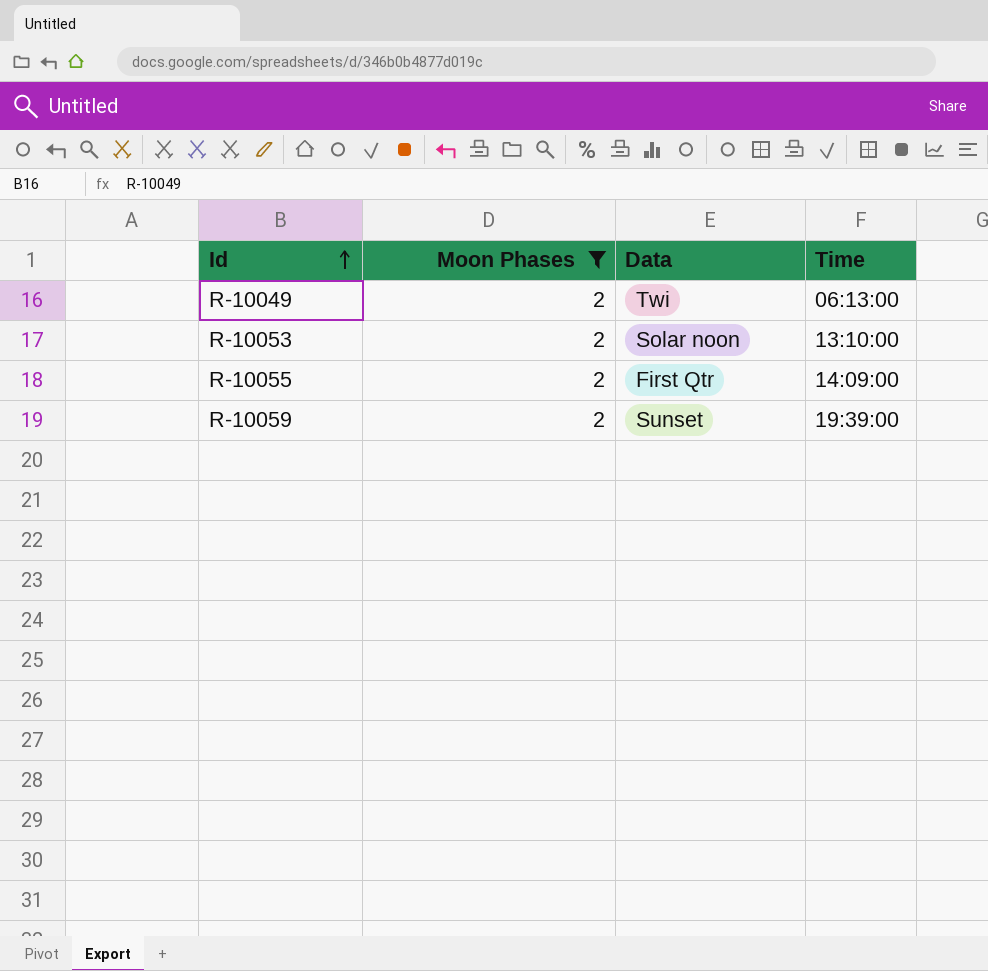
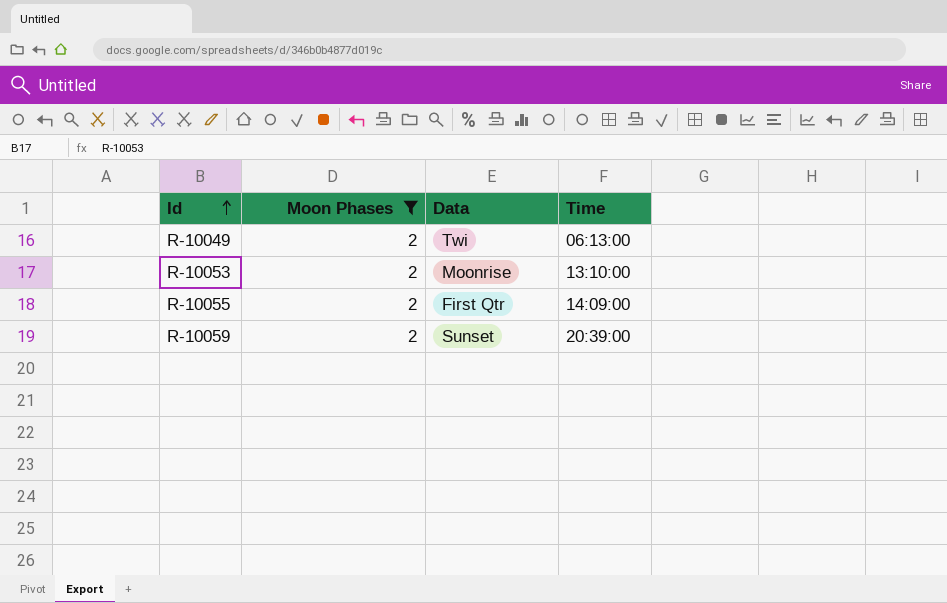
R-10053 | Data: Solar noon -> Moonrise
R-10059 | Time: 19:39:00 -> 20:39:00

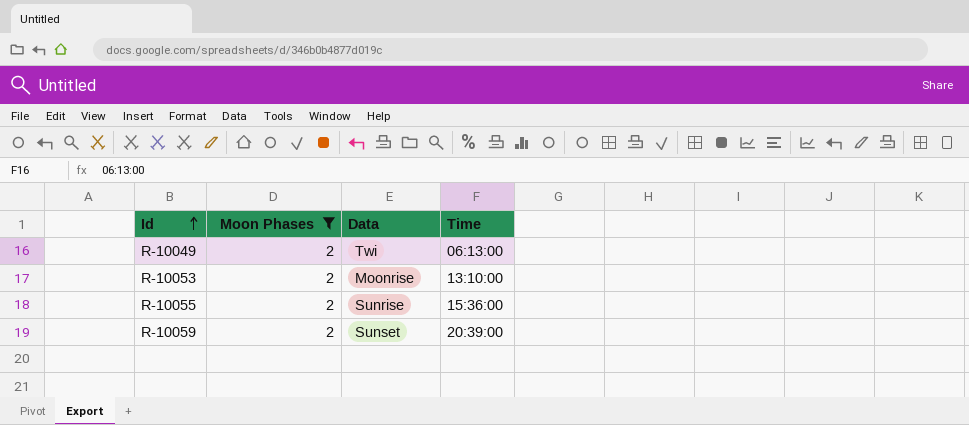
R-10055 | Data: First Qtr -> Sunrise
R-10055 | Time: 14:09:00 -> 15:36:00

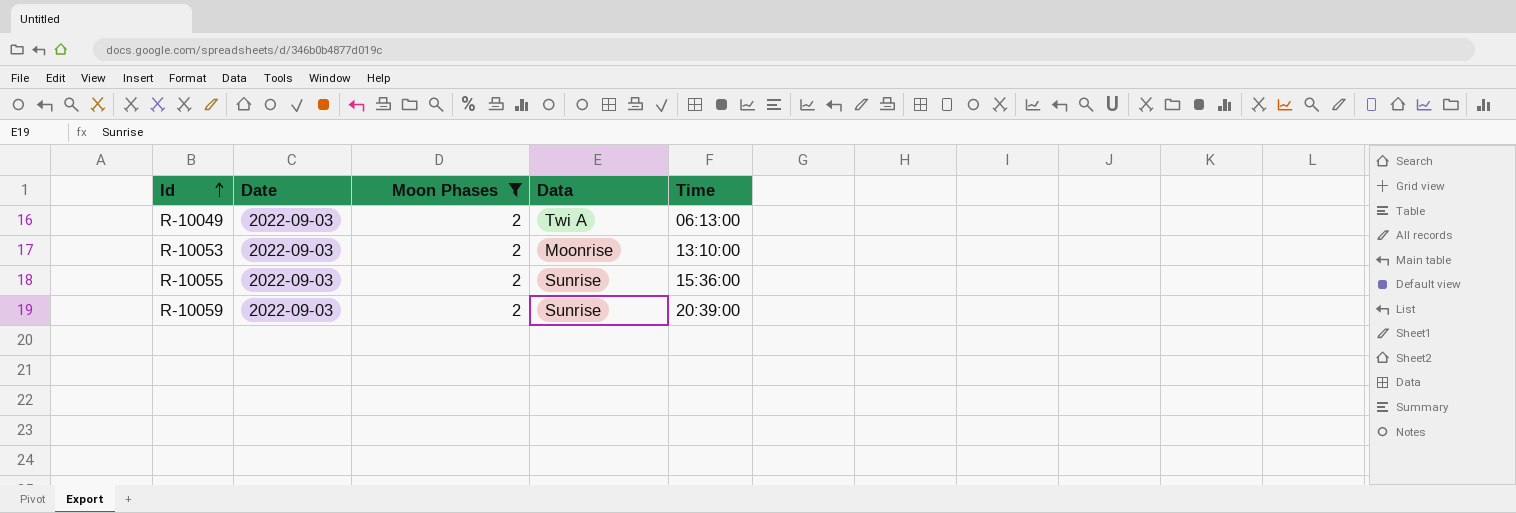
column Date | position: none -> 2
R-10049 | Data: Twi -> Twi A
R-10059 | Data: Sunset -> Sunrise

